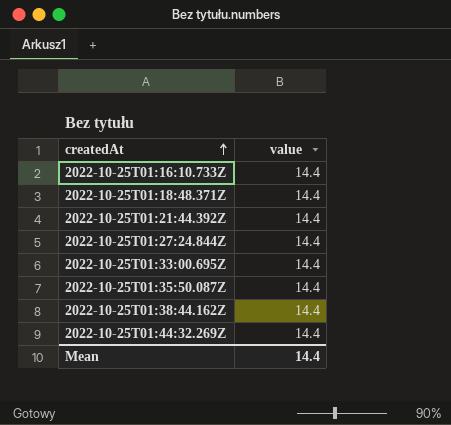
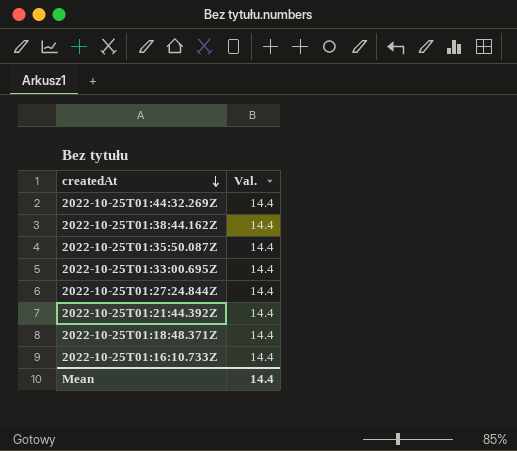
row order: createdAt ascending -> createdAt descending
column name: value -> Val.

